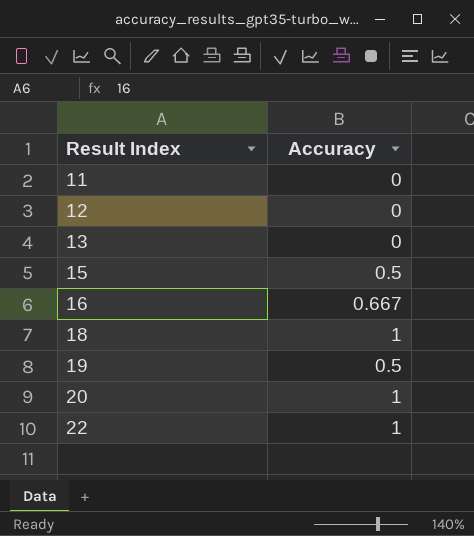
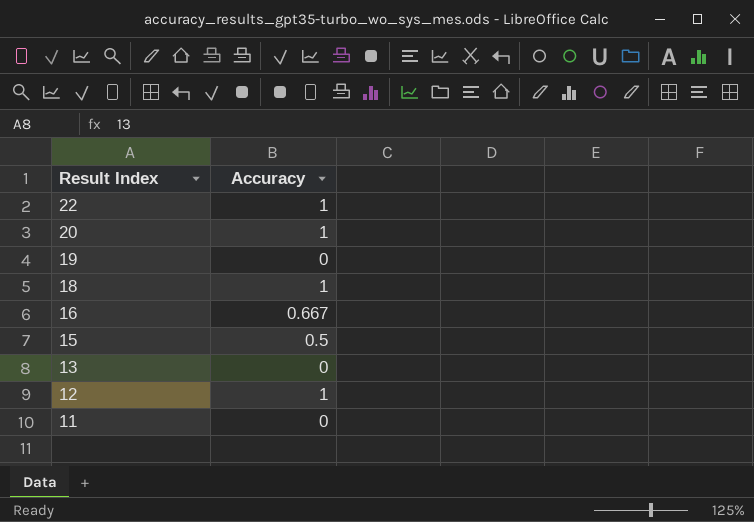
row order: Result Index ascending -> Result Index descending
19 | Accuracy: 0.5 -> 0
12 | Accuracy: 0 -> 1

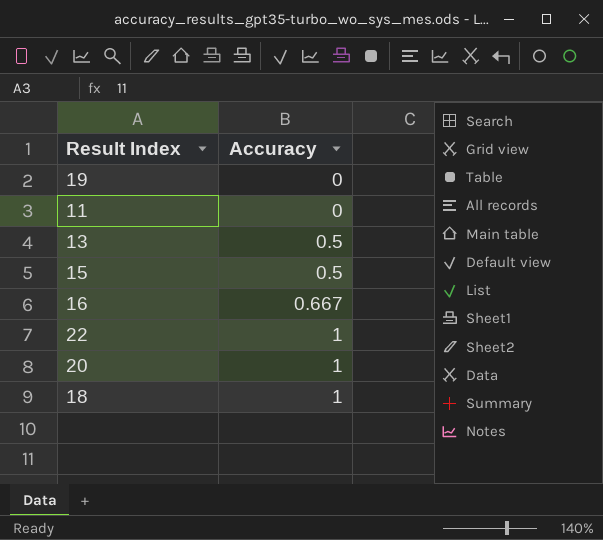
row order: Result Index descending -> Accuracy ascending
row 12: 1 -> none
13 | Accuracy: 0 -> 0.5

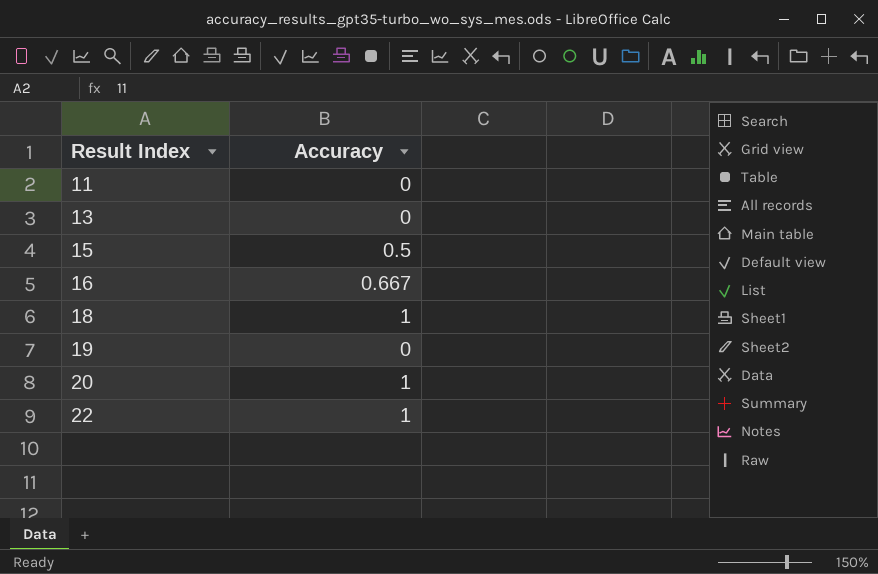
row order: Accuracy ascending -> Result Index ascending
13 | Accuracy: 0.5 -> 0

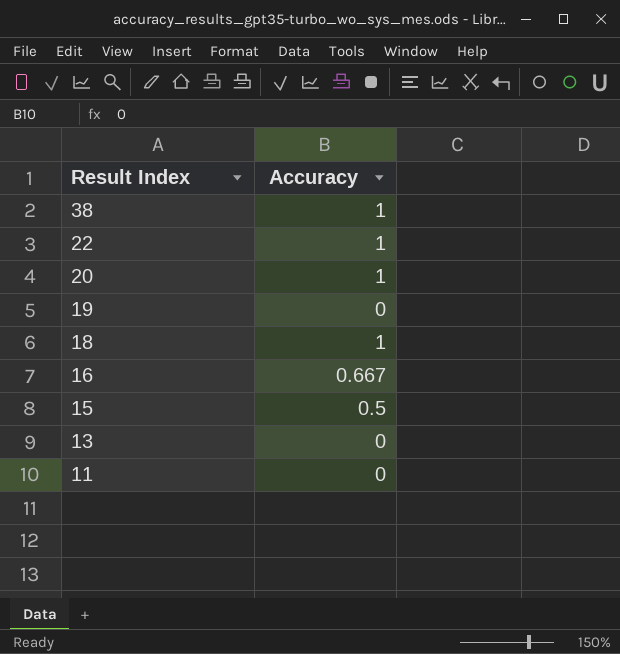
row order: Result Index ascending -> Result Index descending
row 38: none -> 1

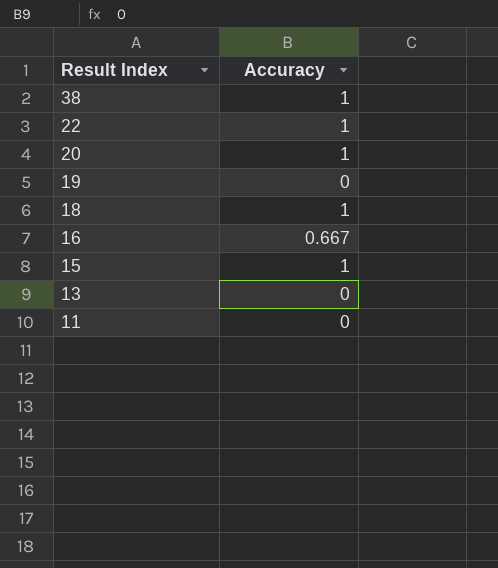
15 | Accuracy: 0.5 -> 1

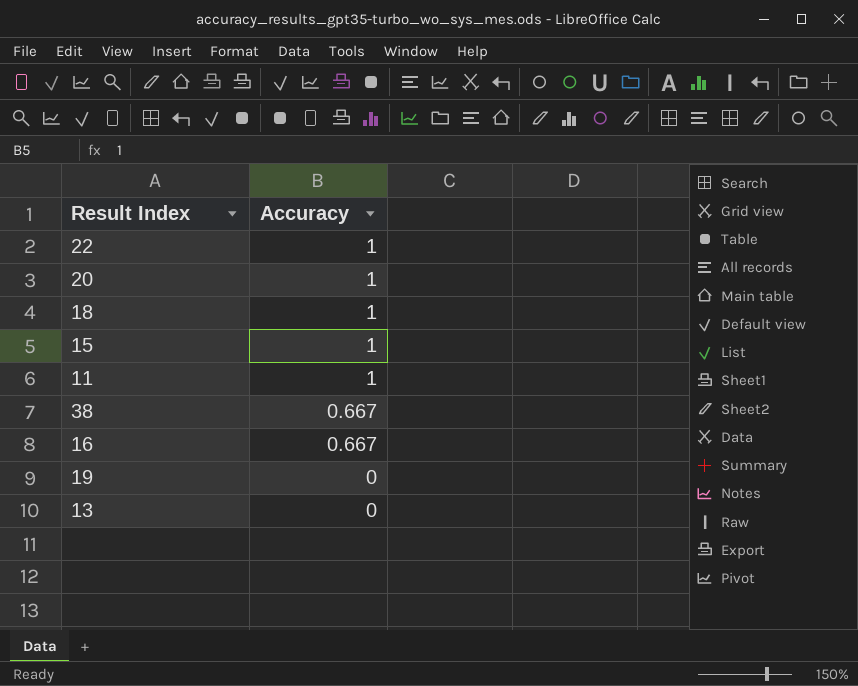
row order: Result Index descending -> Accuracy descending
11 | Accuracy: 0 -> 1
38 | Accuracy: 1 -> 0.667

